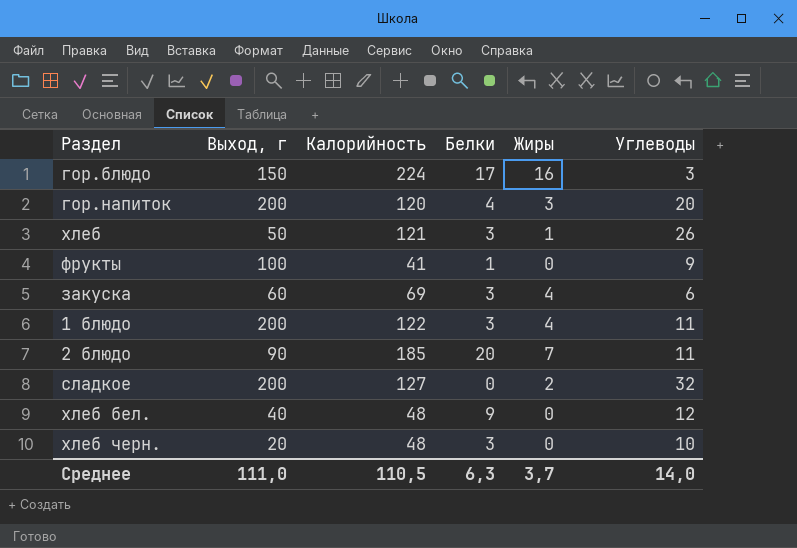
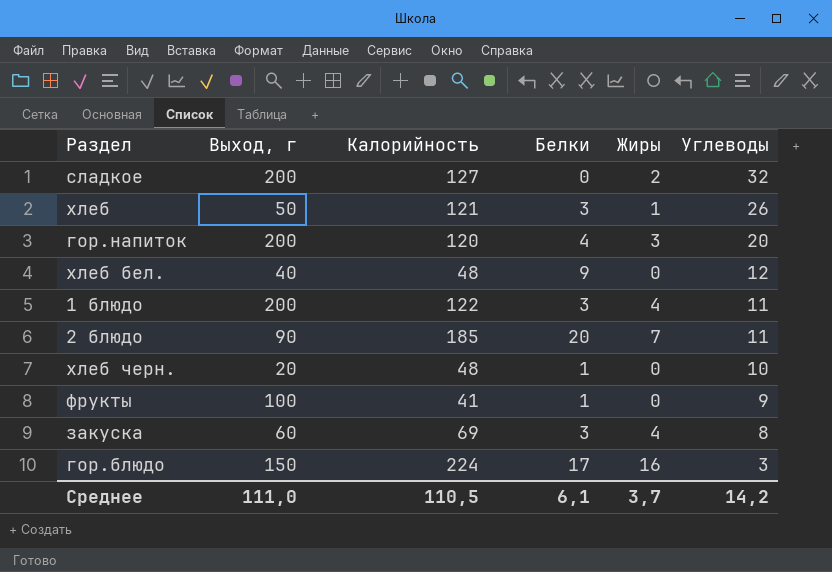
row order: none -> Углеводы descending
хлеб черн. | Белки: 3 -> 1
закуска | Углеводы: 6 -> 8
Среднее | Белки: 6,3 -> 6,1
Среднее | Углеводы: 14,0 -> 14,2

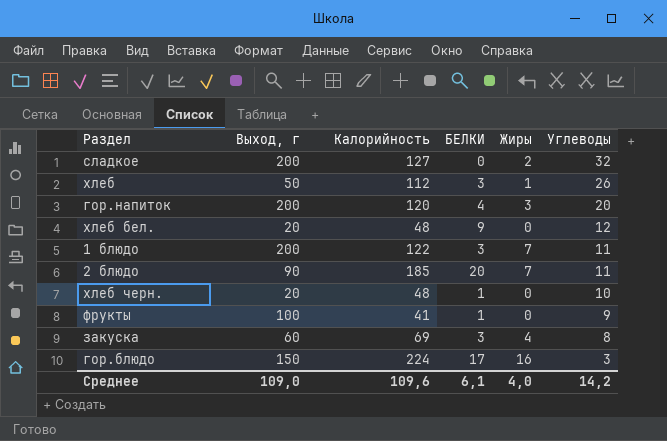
column name: Белки -> БЕЛКИ
хлеб | Калорийность: 121 -> 112
хлеб бел. | Выход, г: 40 -> 20
1 блюдо | Жиры: 4 -> 7
Среднее | Выход, г: 111,0 -> 109,0
Среднее | Калорийность: 110,5 -> 109,6
Среднее | Жиры: 3,7 -> 4,0

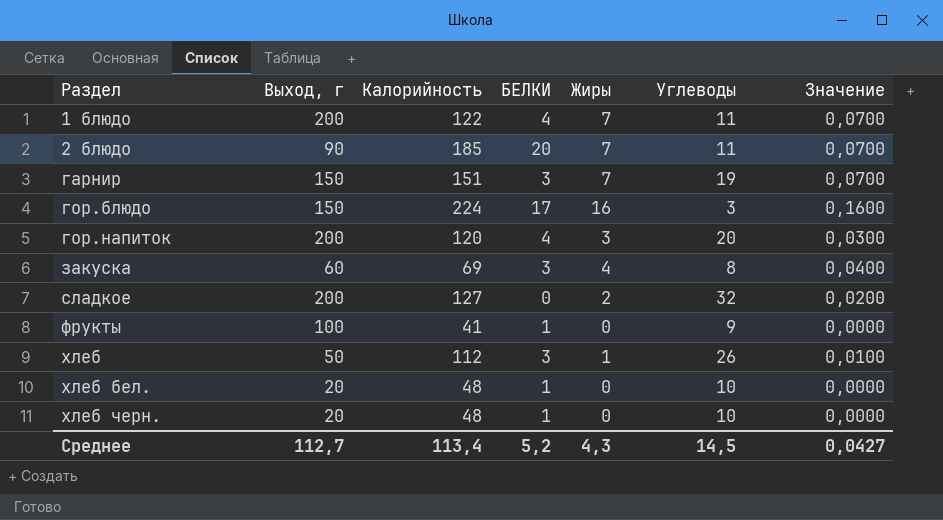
row order: Углеводы descending -> Раздел ascending
column Значение | formula: none -> [Жиры] * 0,01
1 блюдо | БЕЛКИ: 3 -> 4
row гарнир: none -> 150 | 151 | 3 | 7 | 19 | 0,0700
хлеб бел. | БЕЛКИ: 9 -> 1
хлеб бел. | Углеводы: 12 -> 10
Среднее | Выход, г: 109,0 -> 112,7
Среднее | Калорийность: 109,6 -> 113,4
Среднее | БЕЛКИ: 6,1 -> 5,2
Среднее | Жиры: 4,0 -> 4,3
Среднее | Углеводы: 14,2 -> 14,5

